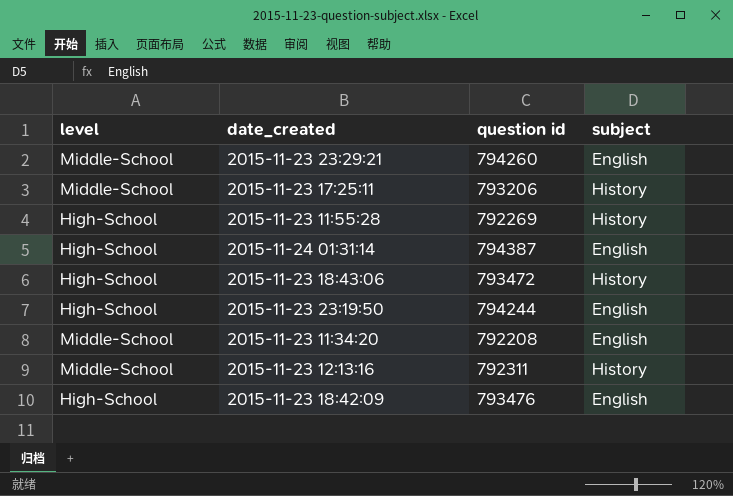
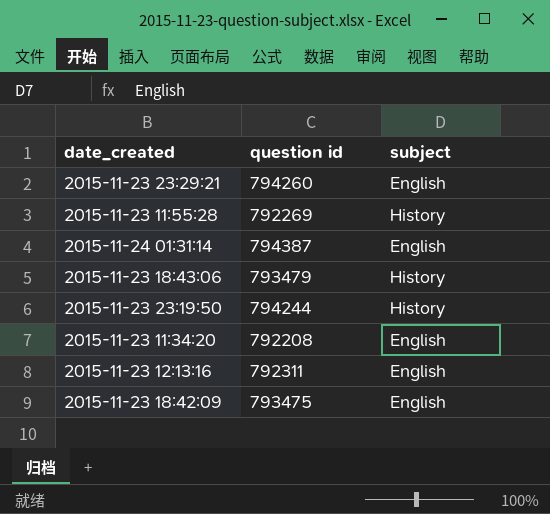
column level | position: 1 -> none
row 2015-11-23 17:25:11: Middle-School | 793206 | History -> none
2015-11-23 18:43:06 | question id: 793472 -> 793479
2015-11-23 23:19:50 | subject: English -> History
2015-11-23 12:13:16 | subject: History -> English
2015-11-23 18:42:09 | question id: 793476 -> 793475

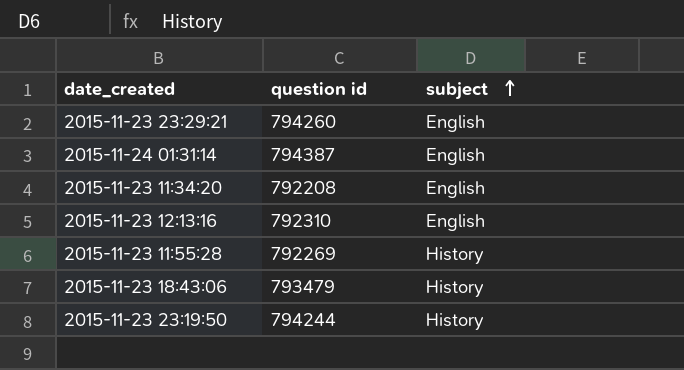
row order: none -> subject ascending
row 2015-11-23 18:42:09: 793475 | English -> none
2015-11-23 12:13:16 | question id: 792311 -> 792310

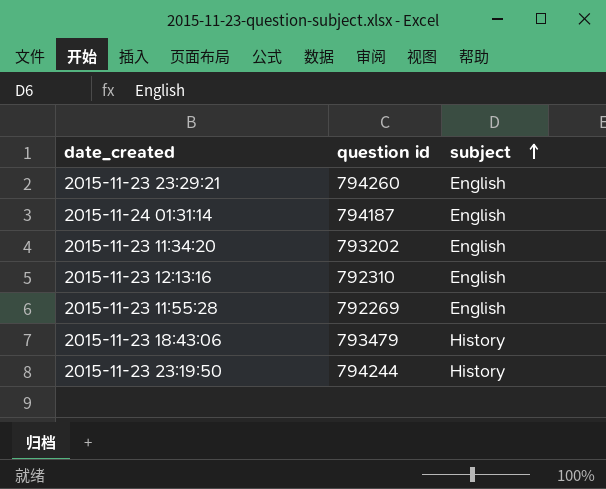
2015-11-24 01:31:14 | question id: 794387 -> 794187
2015-11-23 11:34:20 | question id: 792208 -> 793202
2015-11-23 11:55:28 | subject: History -> English

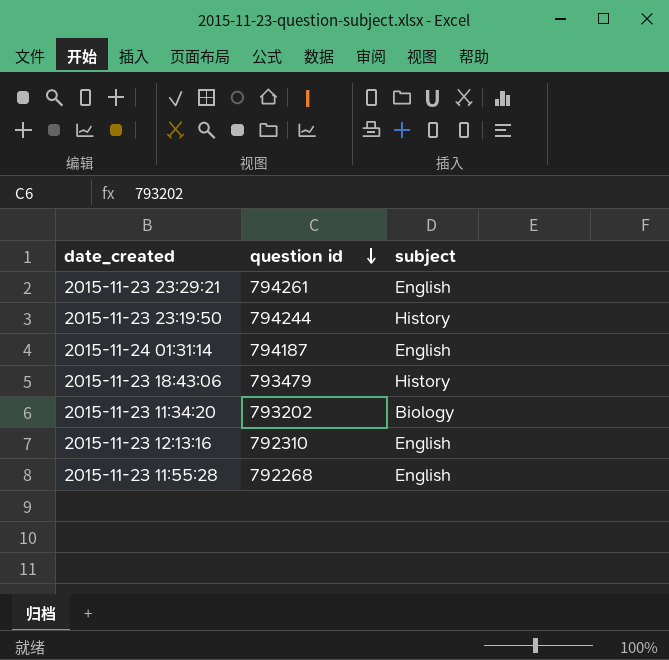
row order: subject ascending -> question id descending
2015-11-23 23:29:21 | question id: 794260 -> 794261
2015-11-23 11:34:20 | subject: English -> Biology
2015-11-23 11:55:28 | question id: 792269 -> 792268

